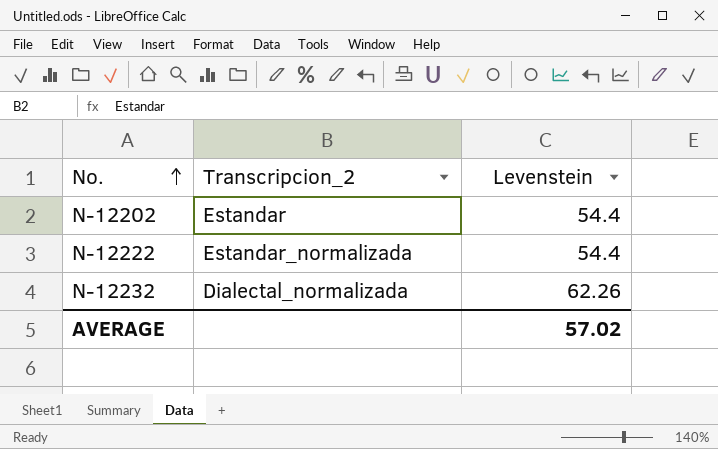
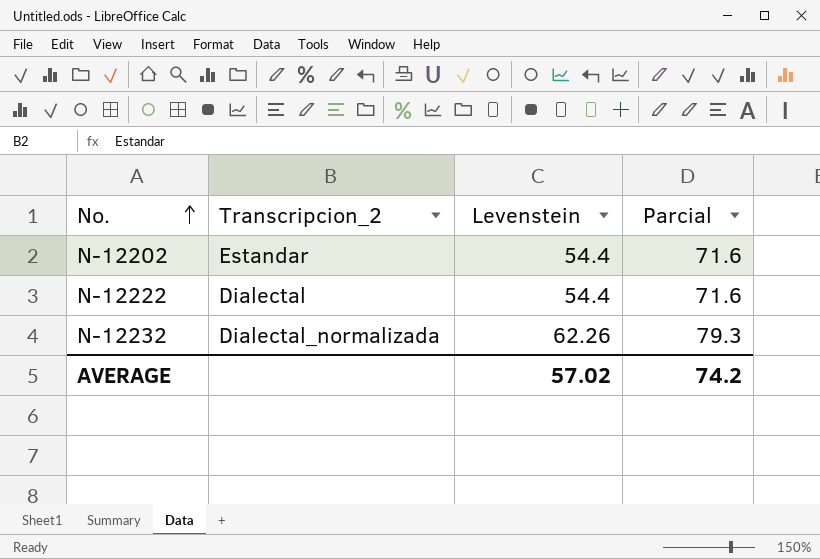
column Parcial | position: none -> 4
N-12222 | Transcripcion_2: Estandar_normalizada -> Dialectal

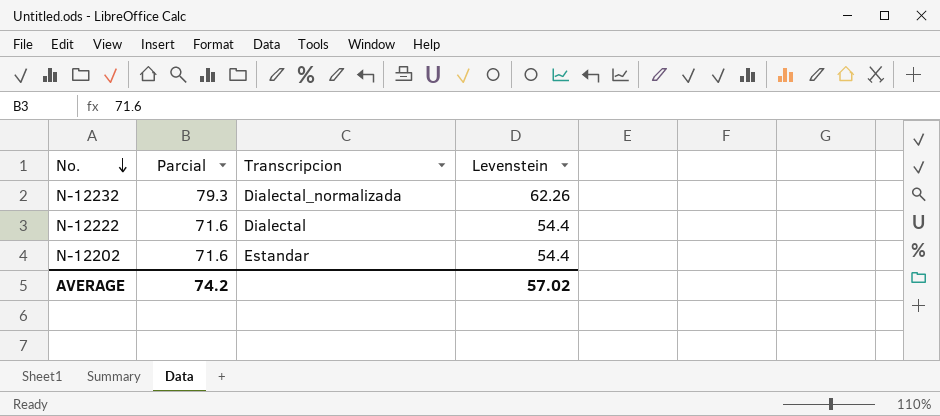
row order: No. ascending -> No. descending
column Parcial | position: 4 -> 2
column name: Transcripcion_2 -> Transcripcion

